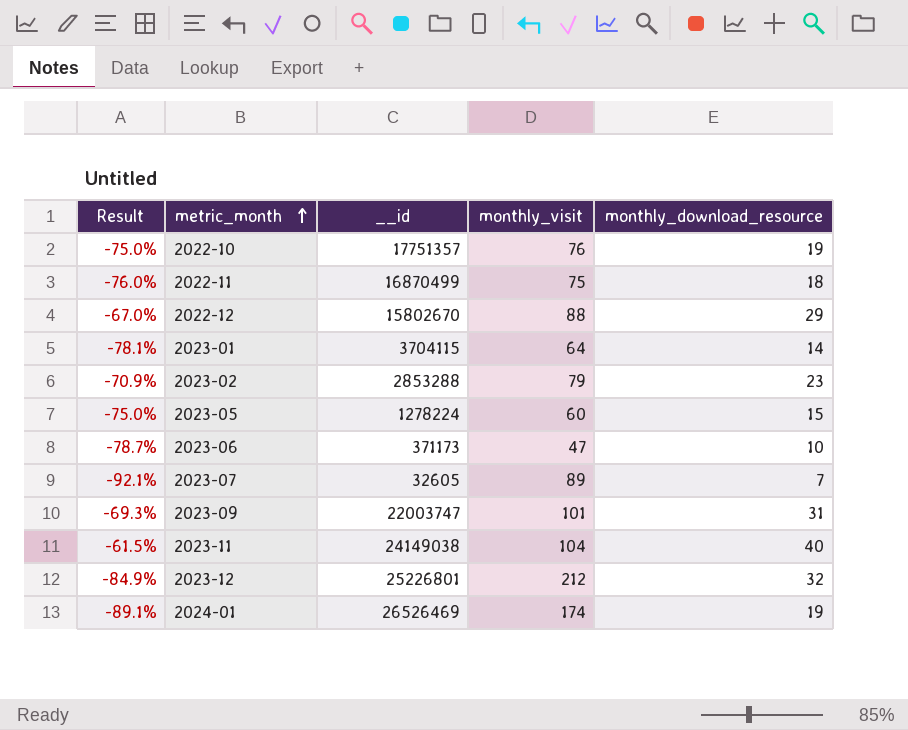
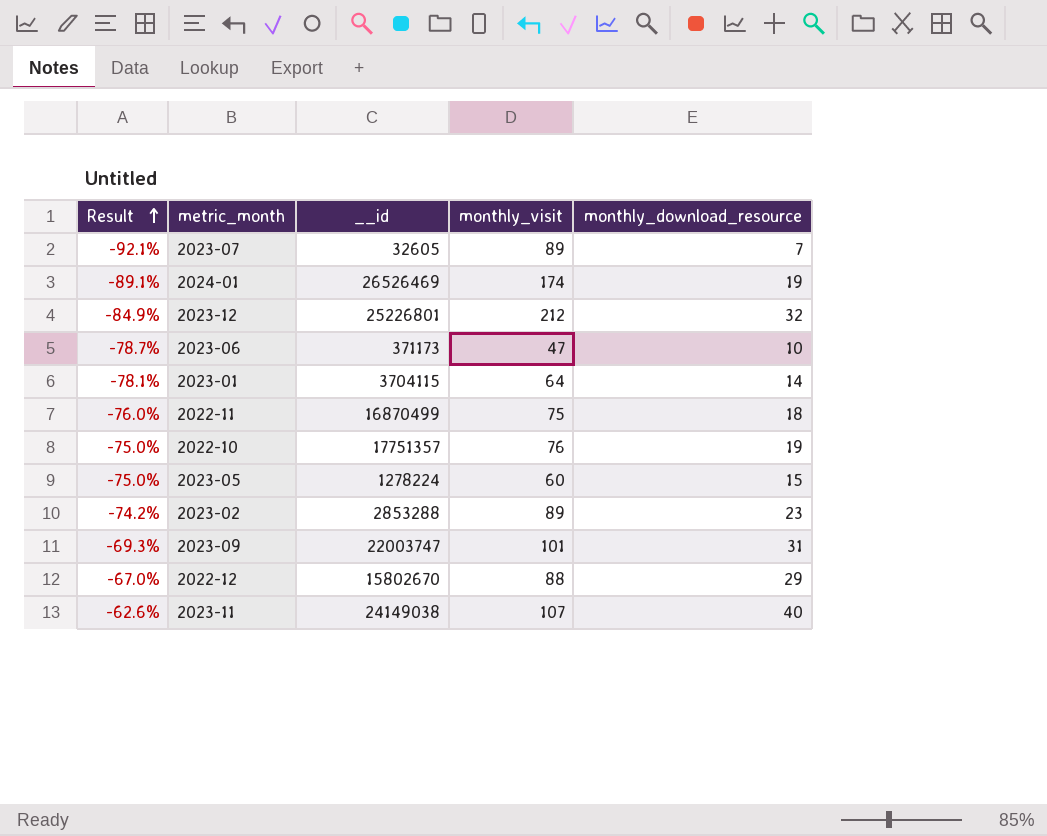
row order: metric_month ascending -> Result ascending
2023-02 | Result: -70.9% -> -74.2%
2023-02 | monthly_visit: 79 -> 89
2023-11 | Result: -61.5% -> -62.6%
2023-11 | monthly_visit: 104 -> 107

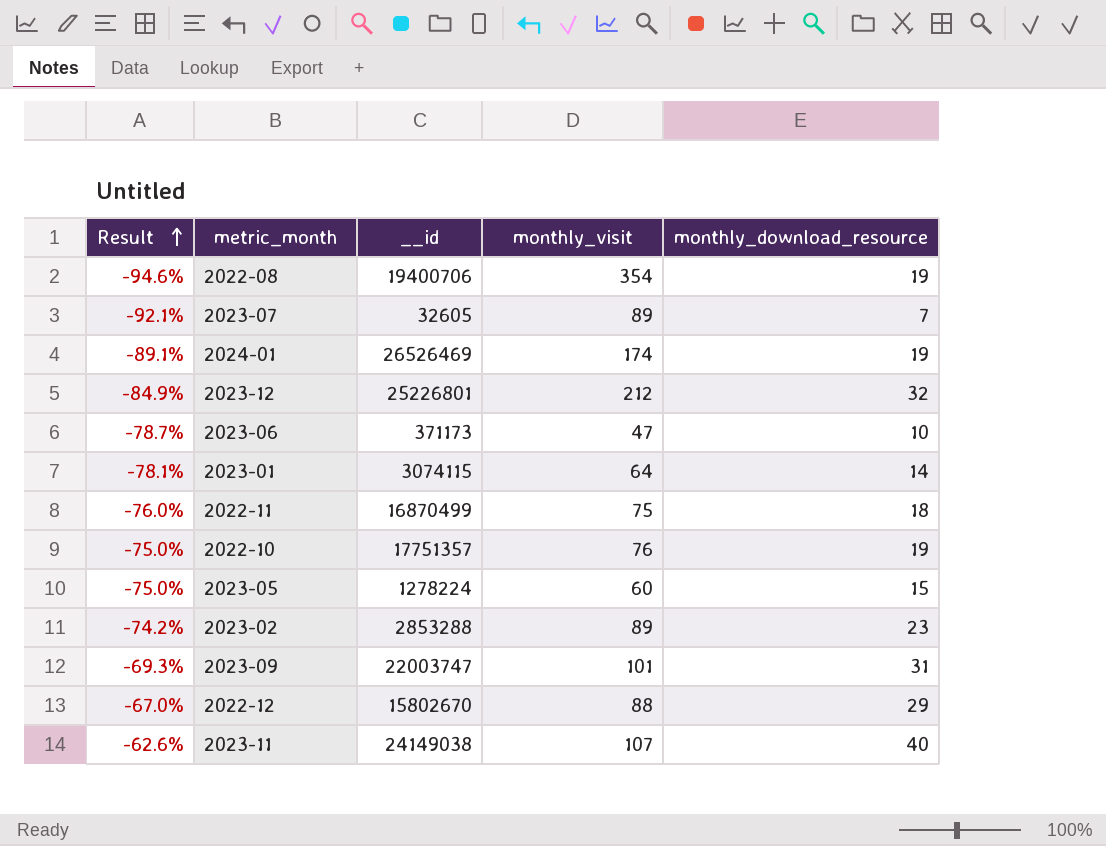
row 2022-08: none -> -94.6% | 19400706 | 354 | 19
2023-01 | __id: 3704115 -> 3074115

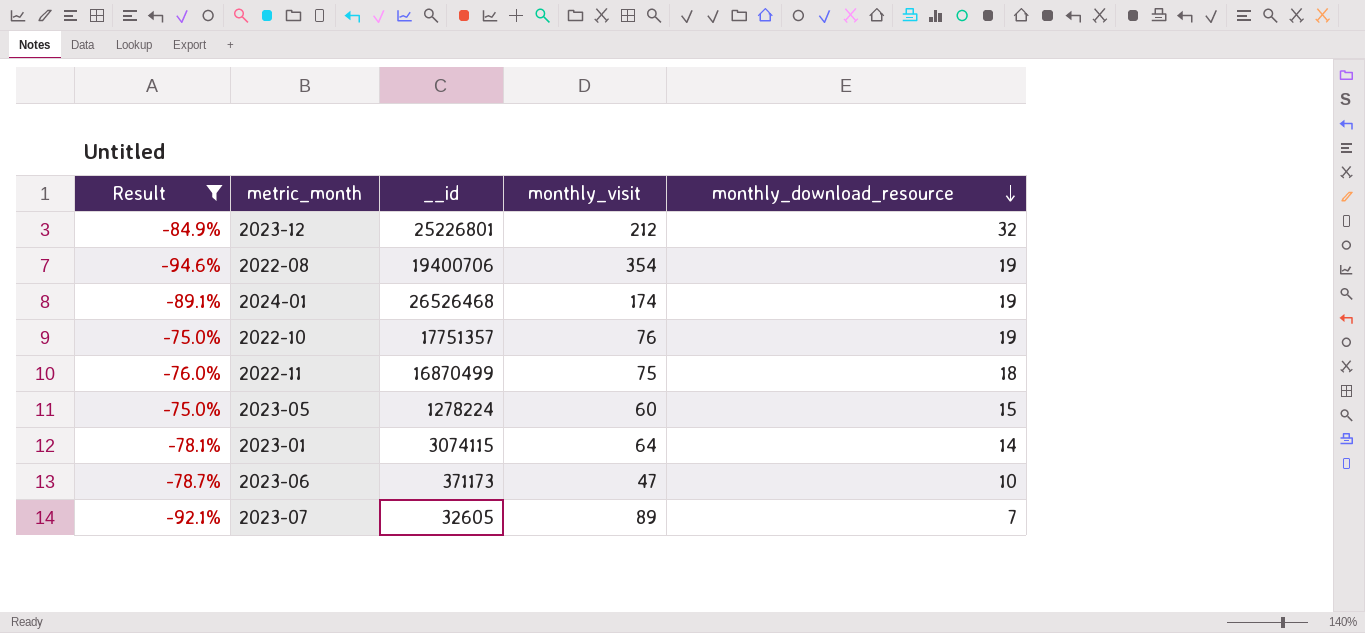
filter: none -> Result <= -75.0%
row order: Result ascending -> monthly_download_resource descending
2024-01 | __id: 26526469 -> 26526468

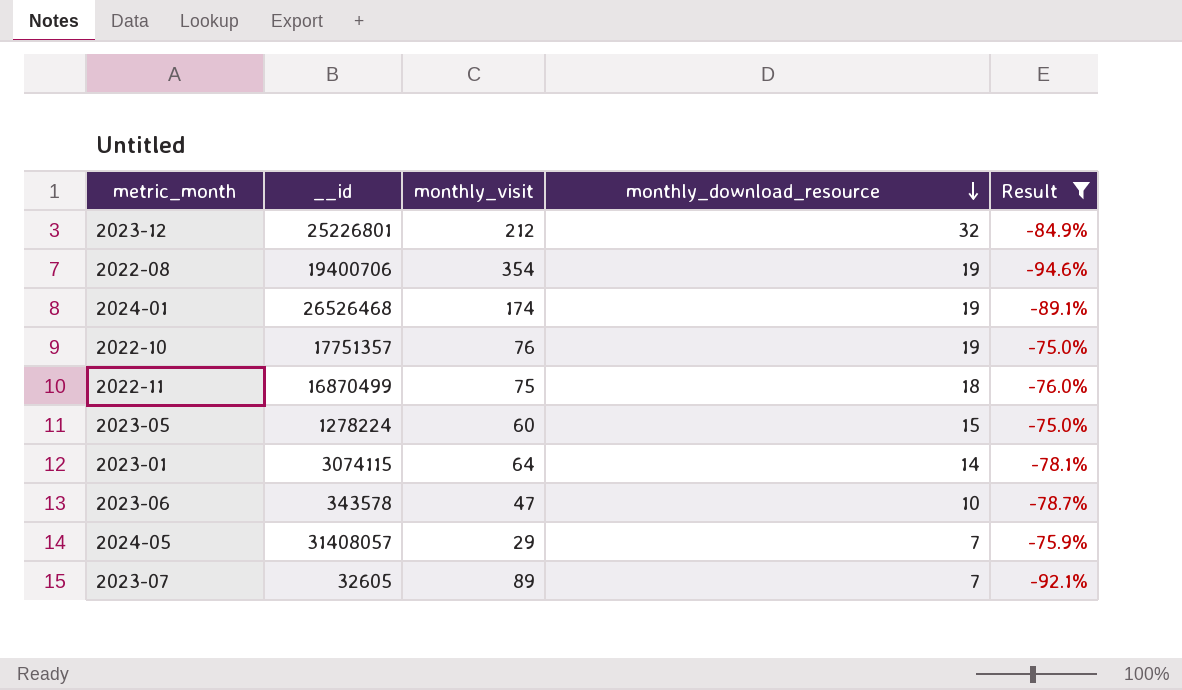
column Result | position: 1 -> 5
2023-06 | __id: 371173 -> 343578
row 2024-05: none -> 31408057 | 29 | 7 | -75.9%

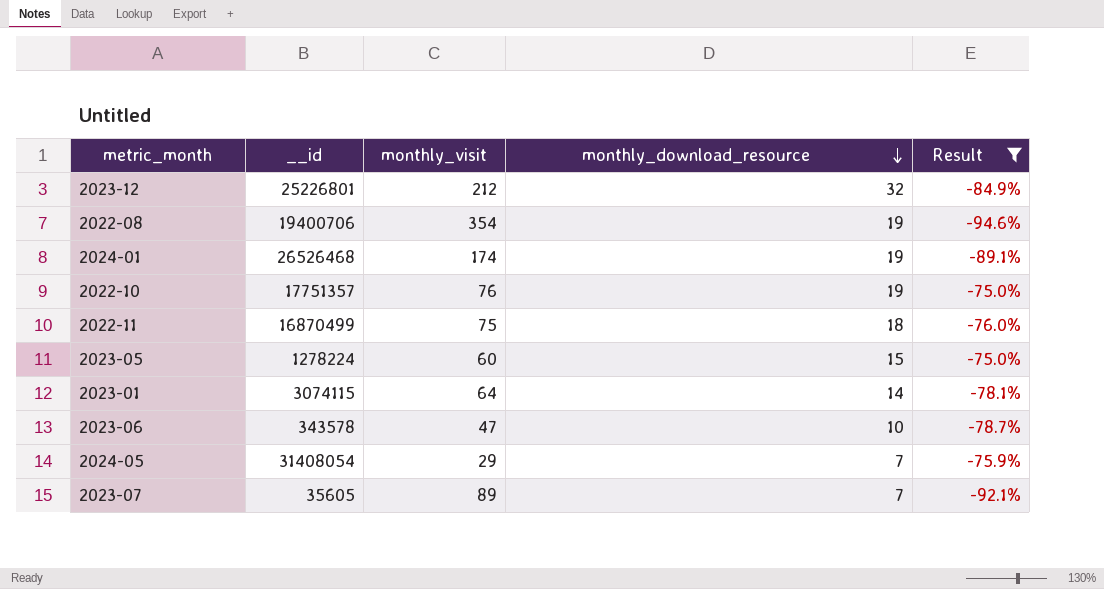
2024-05 | __id: 31408057 -> 31408054
2023-07 | __id: 32605 -> 35605

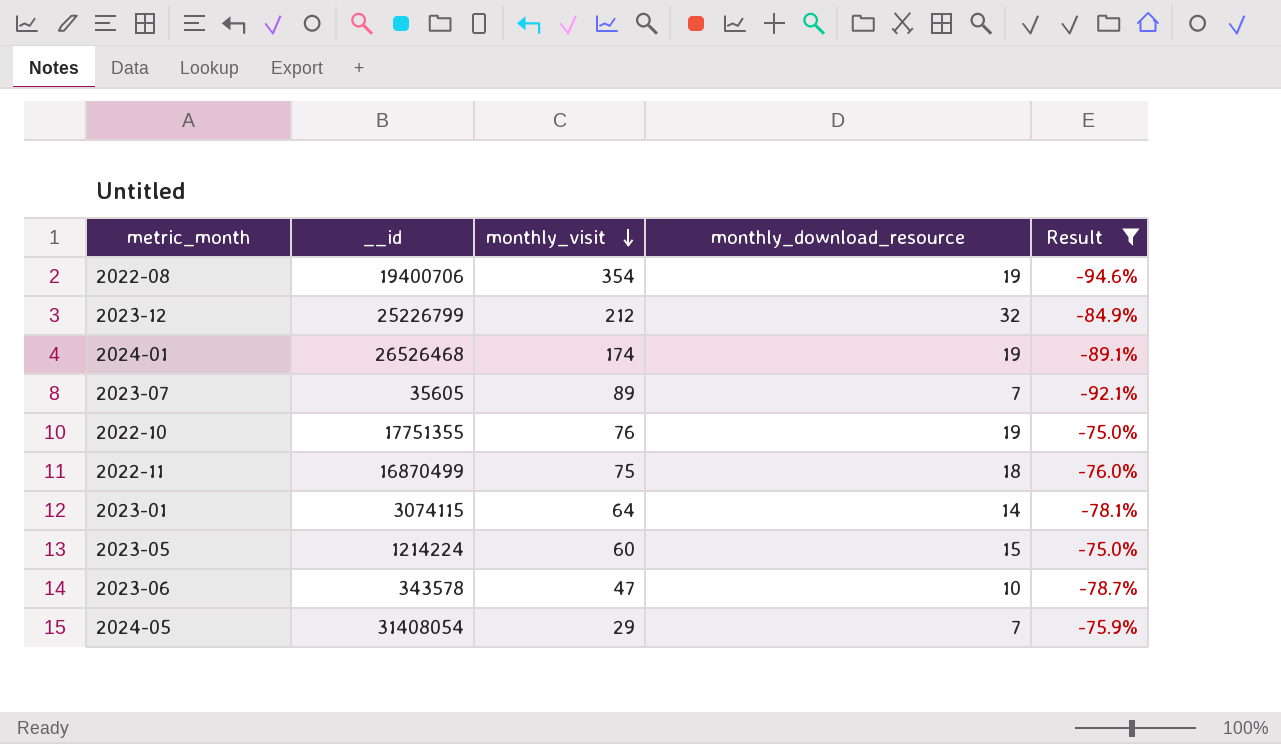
row order: monthly_download_resource descending -> monthly_visit descending
2023-12 | __id: 25226801 -> 25226799
2022-10 | __id: 17751357 -> 17751355
2023-05 | __id: 1278224 -> 1214224

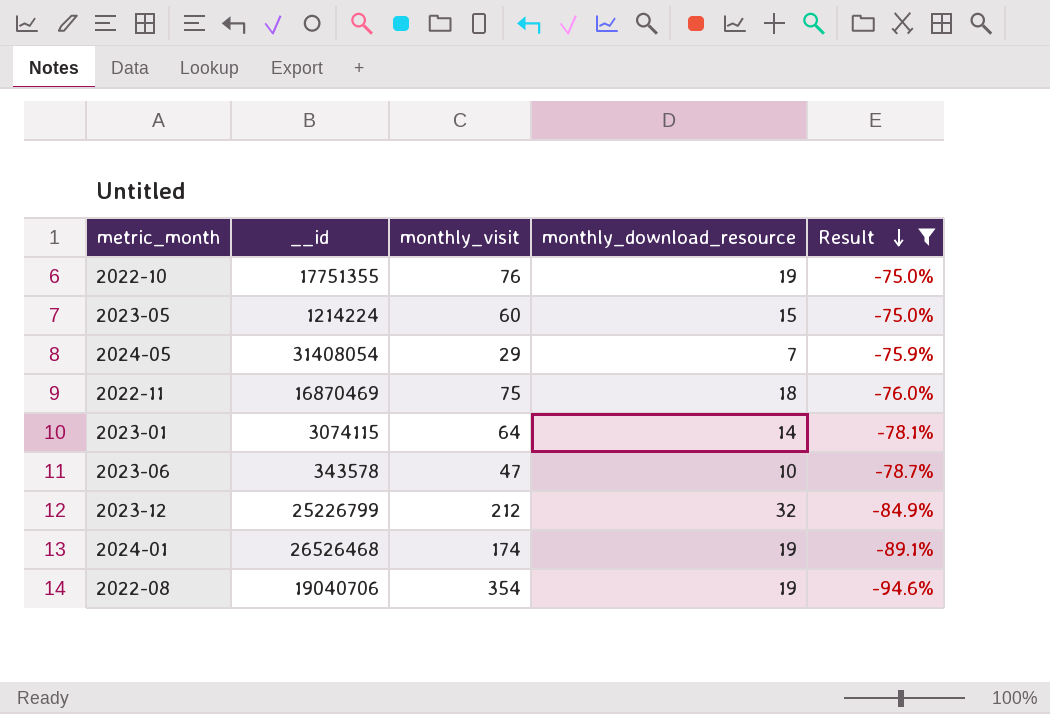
row order: monthly_visit descending -> Result descending
row 2023-07: 35605 | 89 | 7 | -92.1% -> none
2022-11 | __id: 16870499 -> 16870469
2022-08 | __id: 19400706 -> 19040706

